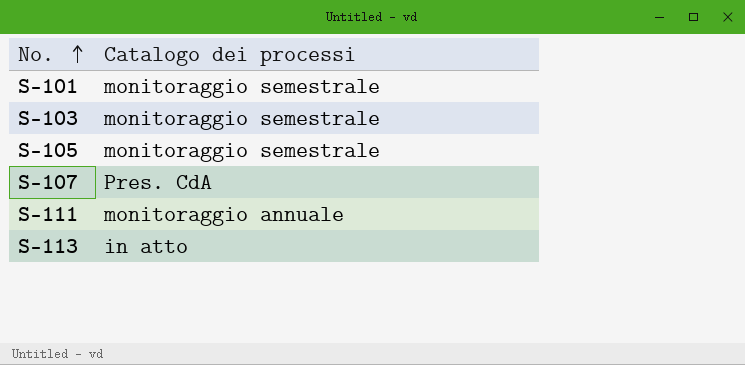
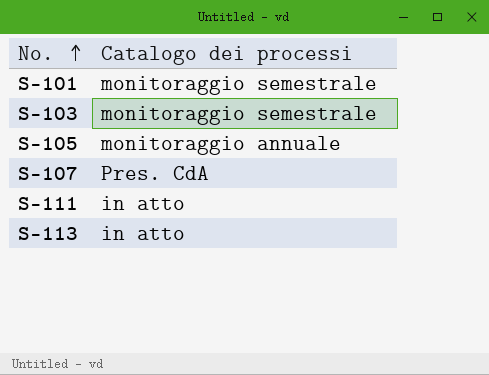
S-105 | Catalogo dei processi: monitoraggio semestrale -> monitoraggio annuale
S-111 | Catalogo dei processi: monitoraggio annuale -> in atto

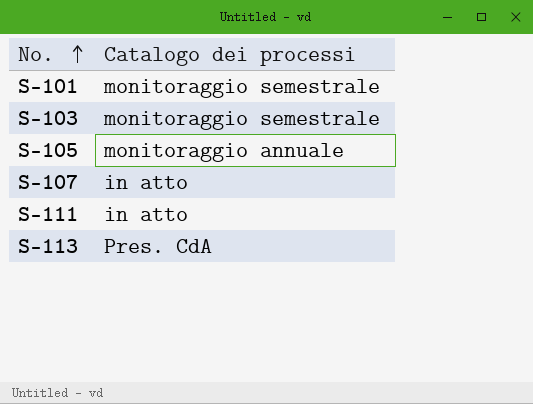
S-107 | Catalogo dei processi: Pres. CdA -> in atto
S-113 | Catalogo dei processi: in atto -> Pres. CdA

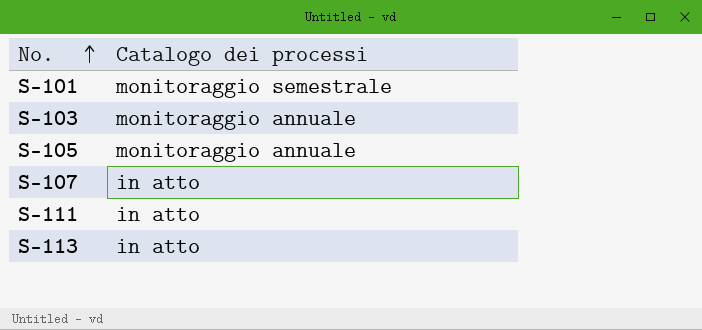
S-103 | Catalogo dei processi: monitoraggio semestrale -> monitoraggio annuale
S-113 | Catalogo dei processi: Pres. CdA -> in atto

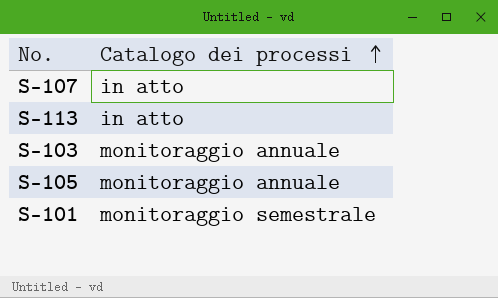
row order: No. ascending -> Catalogo dei processi ascending
row S-111: in atto -> none

